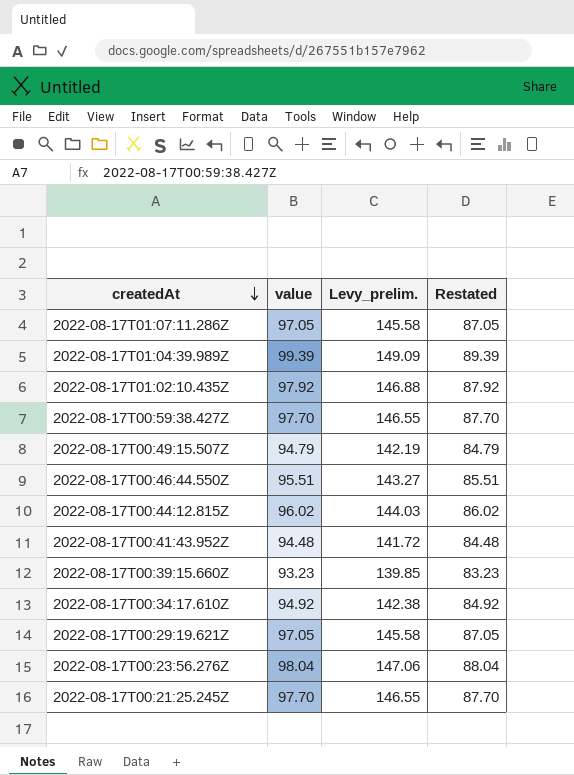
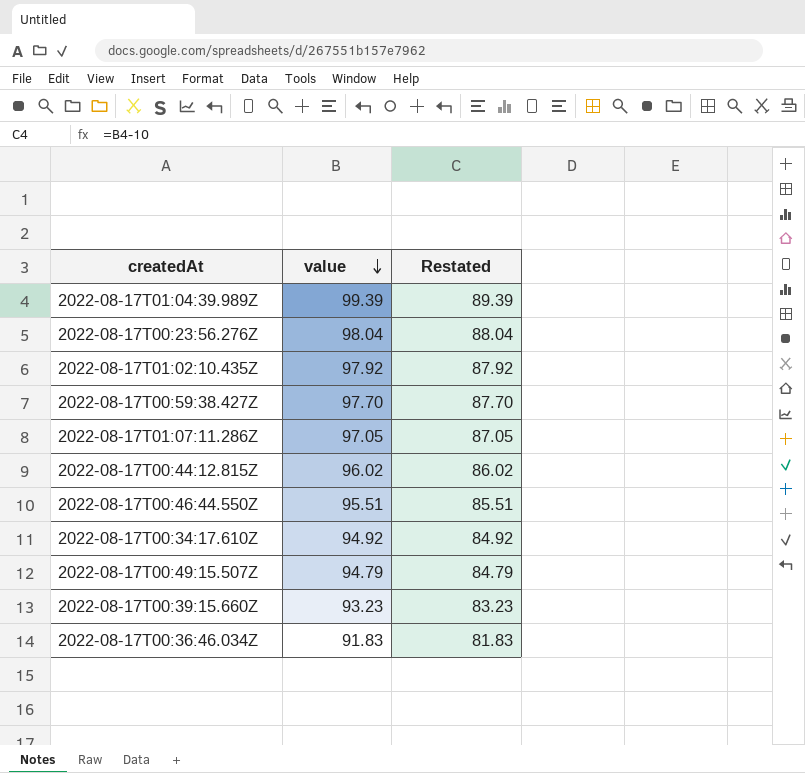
row order: createdAt descending -> value descending
column Levy_prelim. | formula: [value] * 1.5 -> none
row 2022-08-17T00:41:43.952Z: 94.48 | 141.72 | 84.48 -> none
row 2022-08-17T00:29:19.621Z: 97.05 | 145.58 | 87.05 -> none
row 2022-08-17T00:21:25.245Z: 97.70 | 146.55 | 87.70 -> none
row 2022-08-17T00:36:46.034Z: none -> 91.83 | 81.83

